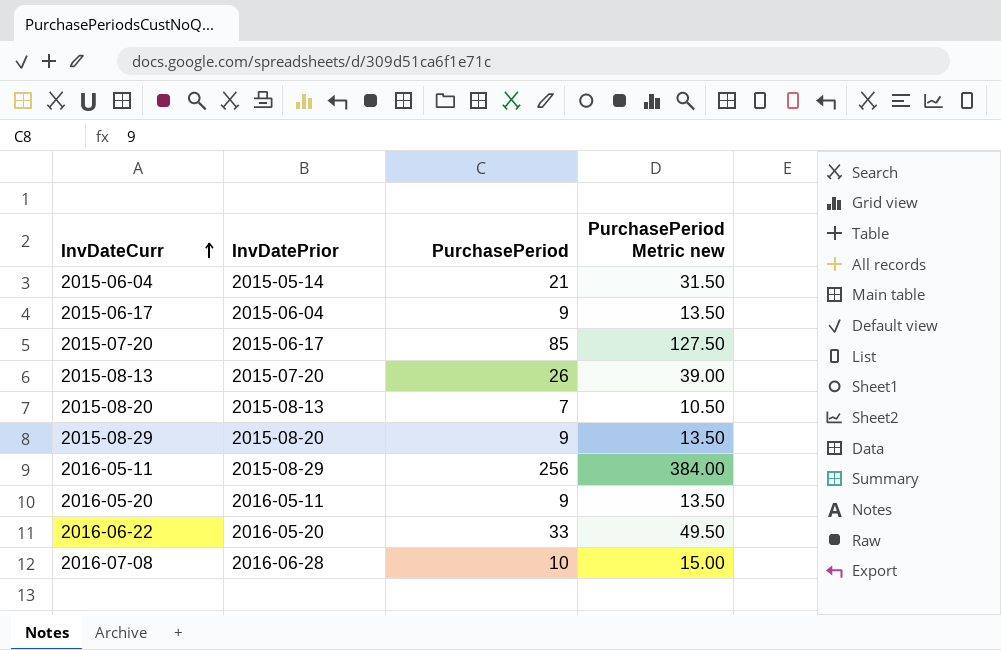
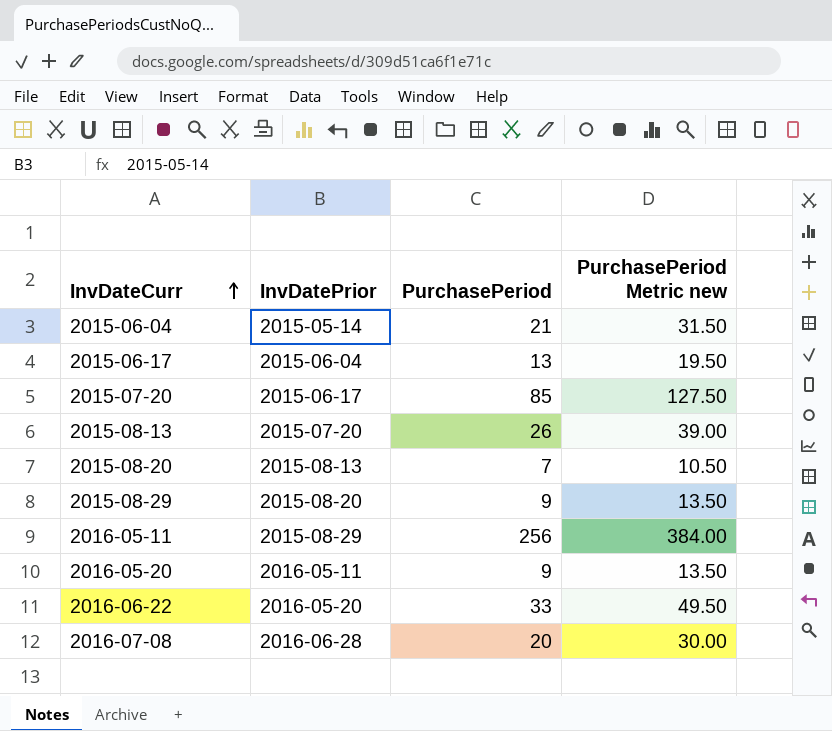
2015-06-17 | PurchasePeriod: 9 -> 13
2015-06-17 | PurchasePeriod Metric new: 13.50 -> 19.50
2016-07-08 | PurchasePeriod: 10 -> 20
2016-07-08 | PurchasePeriod Metric new: 15.00 -> 30.00

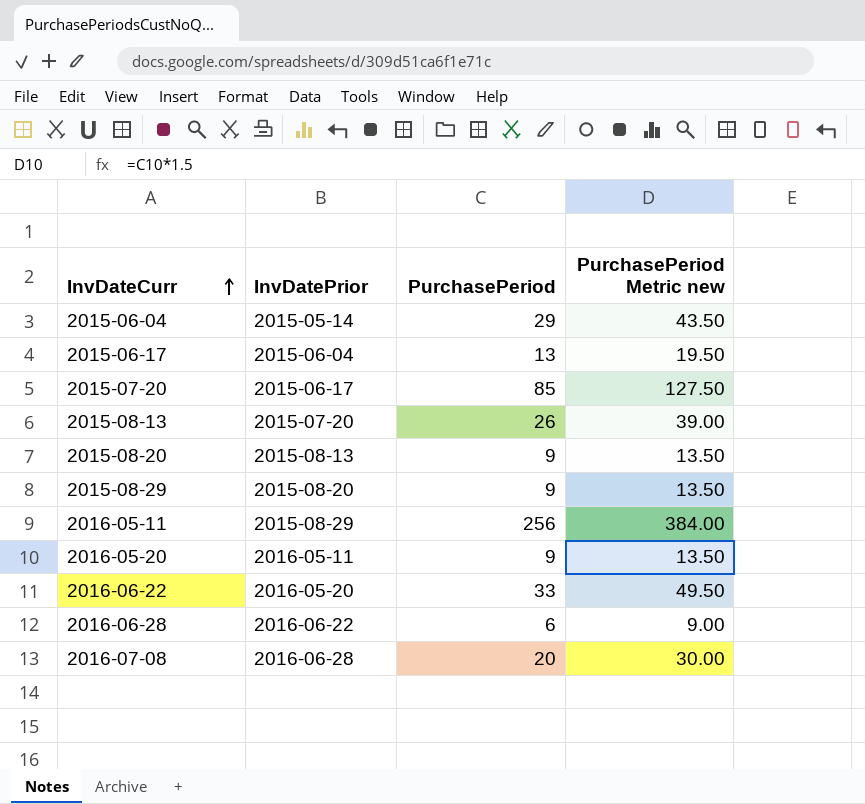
2015-06-04 | PurchasePeriod: 21 -> 29
2015-06-04 | PurchasePeriod Metric new: 31.50 -> 43.50
2015-08-20 | PurchasePeriod: 7 -> 9
2015-08-20 | PurchasePeriod Metric new: 10.50 -> 13.50
row 2016-06-28: none -> 2016-06-22 | 6 | 9.00

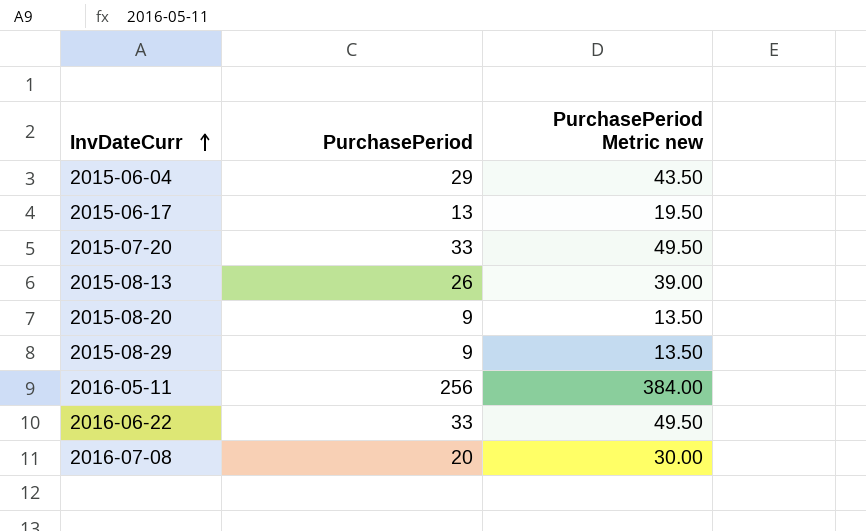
column InvDatePrior | position: 2 -> none
row 2016-05-20: 2016-05-11 | 9 | 13.50 -> none
row 2016-06-28: 2016-06-22 | 6 | 9.00 -> none
2015-07-20 | PurchasePeriod: 85 -> 33
2015-07-20 | PurchasePeriod Metric new: 127.50 -> 49.50

